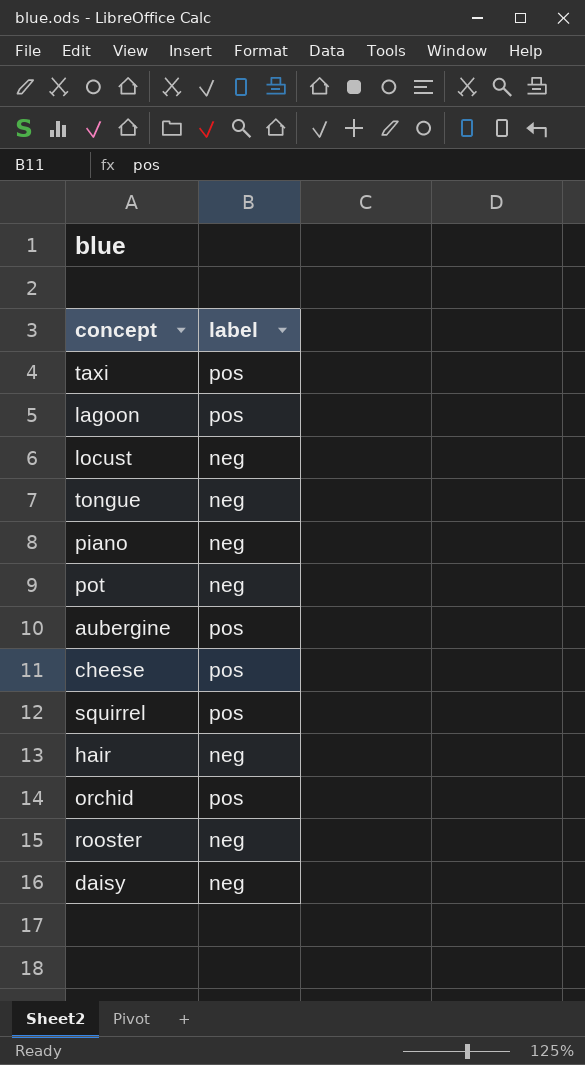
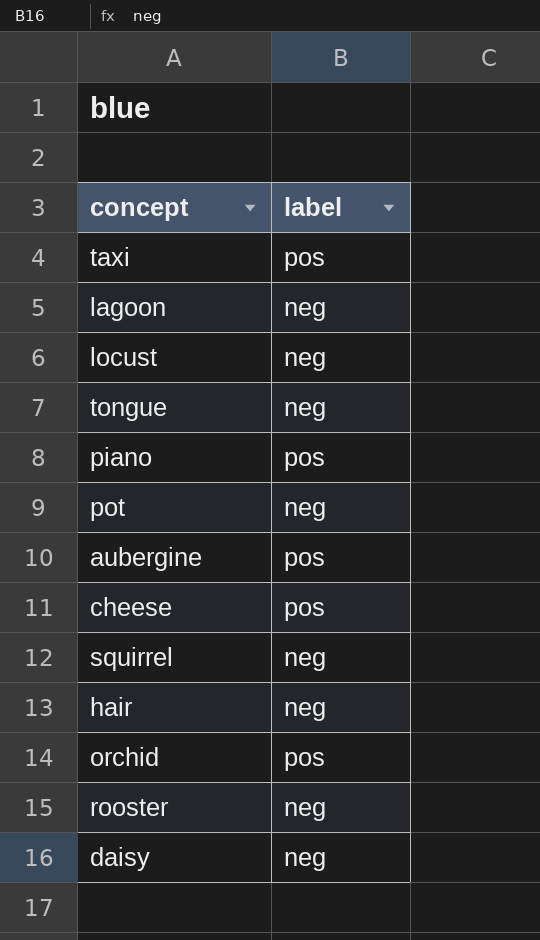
lagoon | label: pos -> neg
piano | label: neg -> pos
squirrel | label: pos -> neg

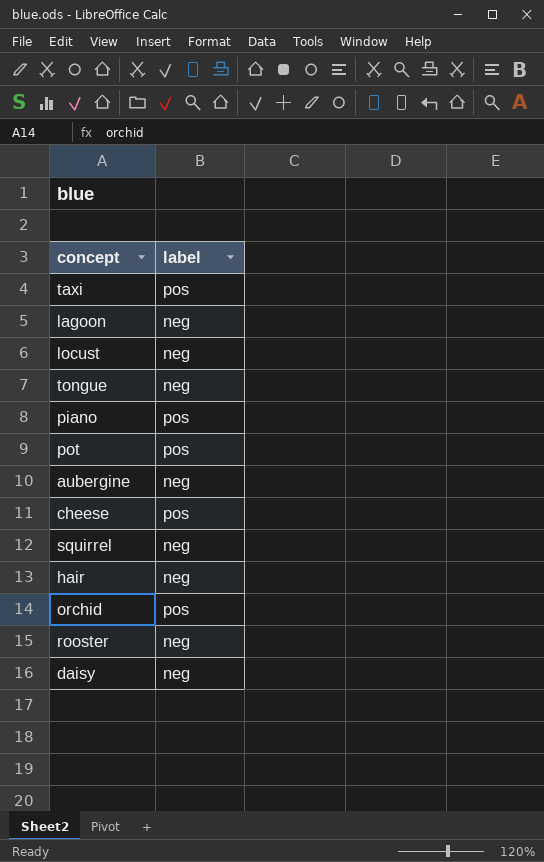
pot | label: neg -> pos
aubergine | label: pos -> neg

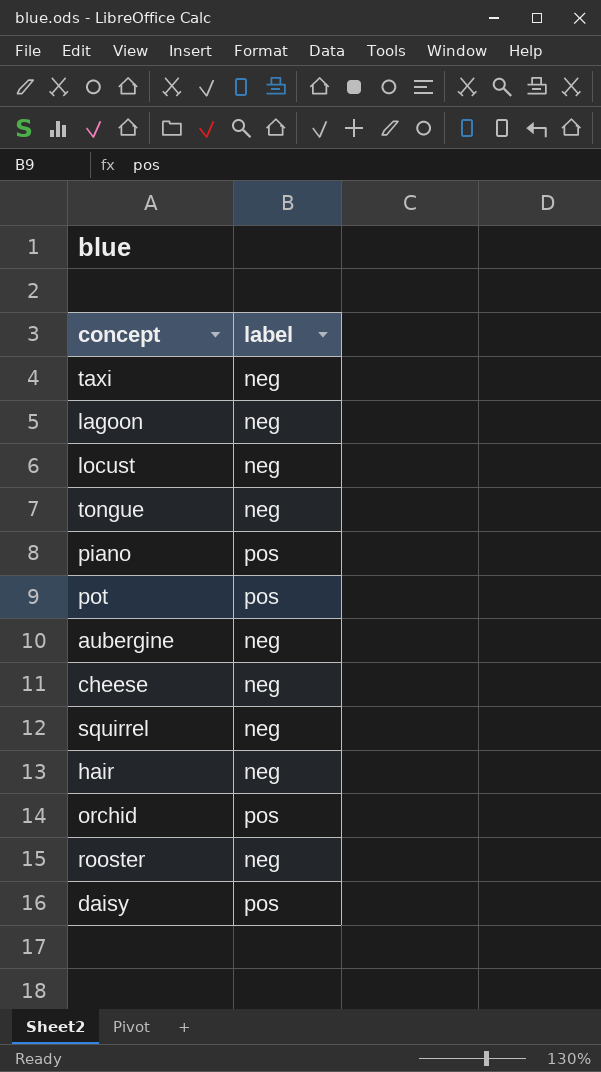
taxi | label: pos -> neg
cheese | label: pos -> neg
daisy | label: neg -> pos

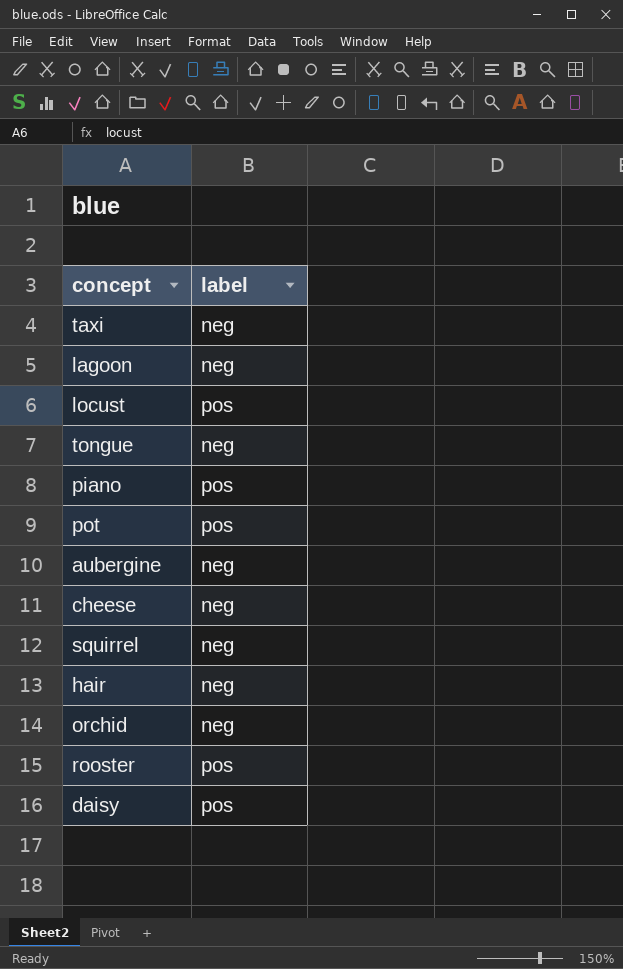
locust | label: neg -> pos
orchid | label: pos -> neg
rooster | label: neg -> pos

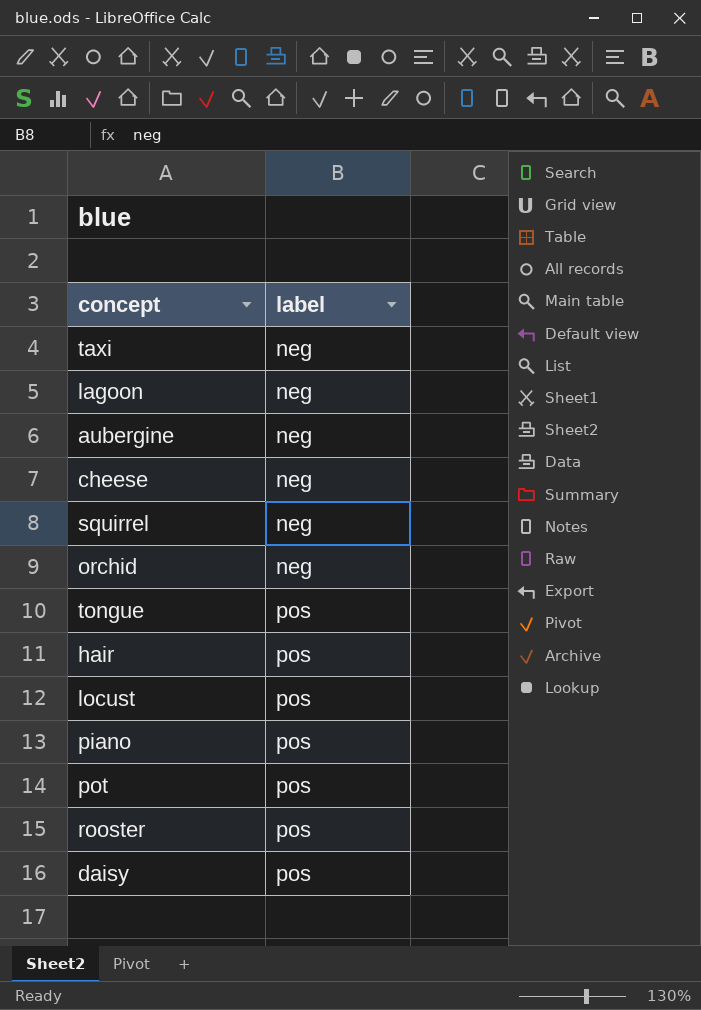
row order: none -> label ascending
tongue | label: neg -> pos
hair | label: neg -> pos

